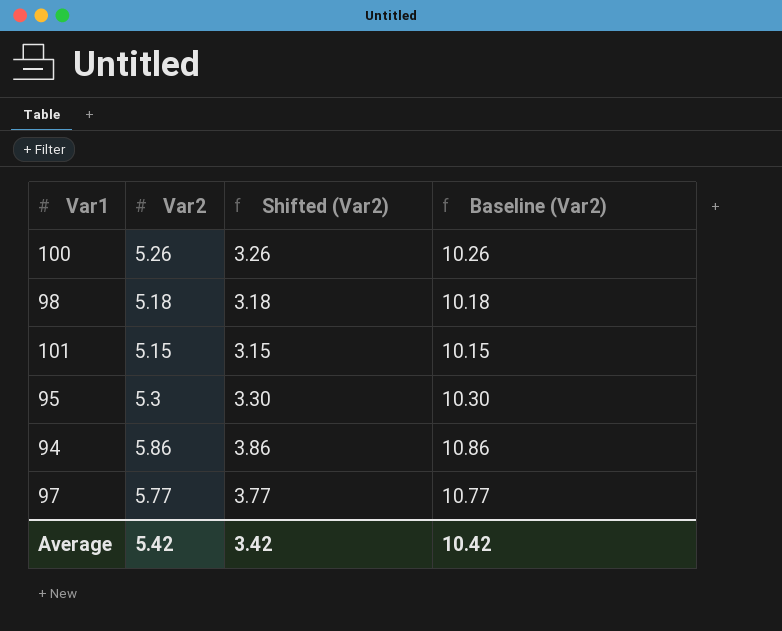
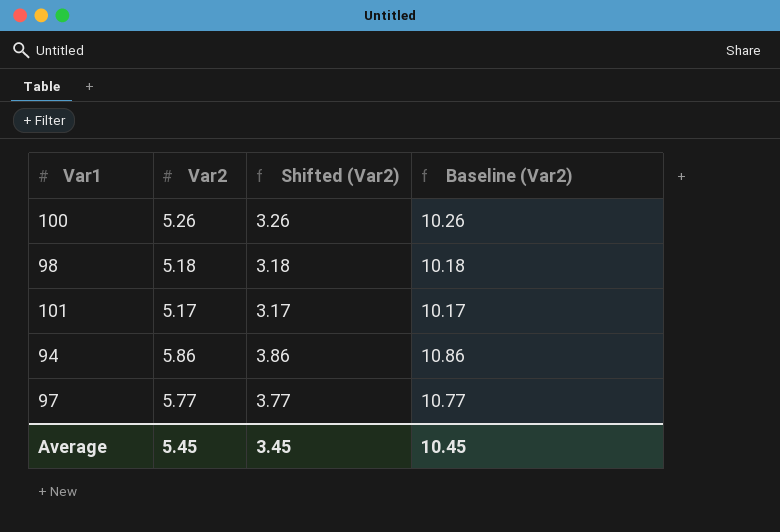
row 95: 5.3 | 3.30 | 10.30 -> none
101 | Var2: 5.15 -> 5.17
101 | Shifted (Var2): 3.15 -> 3.17
101 | Baseline (Var2): 10.15 -> 10.17
Average | Var2: 5.42 -> 5.45
Average | Shifted (Var2): 3.42 -> 3.45
Average | Baseline (Var2): 10.42 -> 10.45

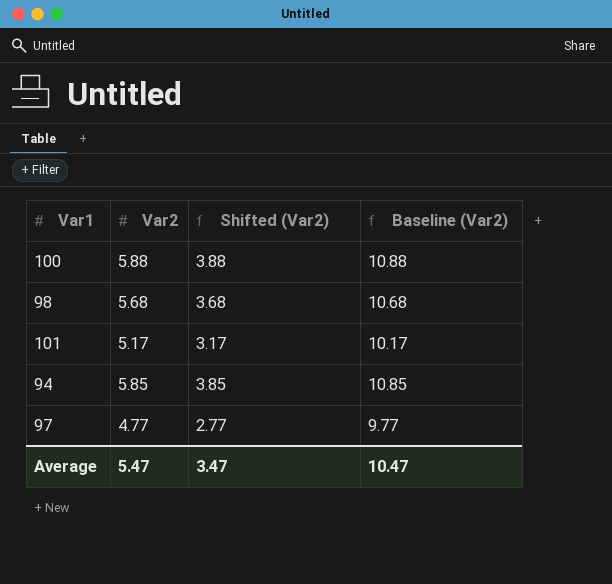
100 | Var2: 5.26 -> 5.88
100 | Shifted (Var2): 3.26 -> 3.88
100 | Baseline (Var2): 10.26 -> 10.88
98 | Var2: 5.18 -> 5.68
98 | Shifted (Var2): 3.18 -> 3.68
98 | Baseline (Var2): 10.18 -> 10.68
94 | Var2: 5.86 -> 5.85
94 | Shifted (Var2): 3.86 -> 3.85
94 | Baseline (Var2): 10.86 -> 10.85
97 | Var2: 5.77 -> 4.77
97 | Shifted (Var2): 3.77 -> 2.77
97 | Baseline (Var2): 10.77 -> 9.77
Average | Var2: 5.45 -> 5.47
Average | Shifted (Var2): 3.45 -> 3.47
Average | Baseline (Var2): 10.45 -> 10.47

